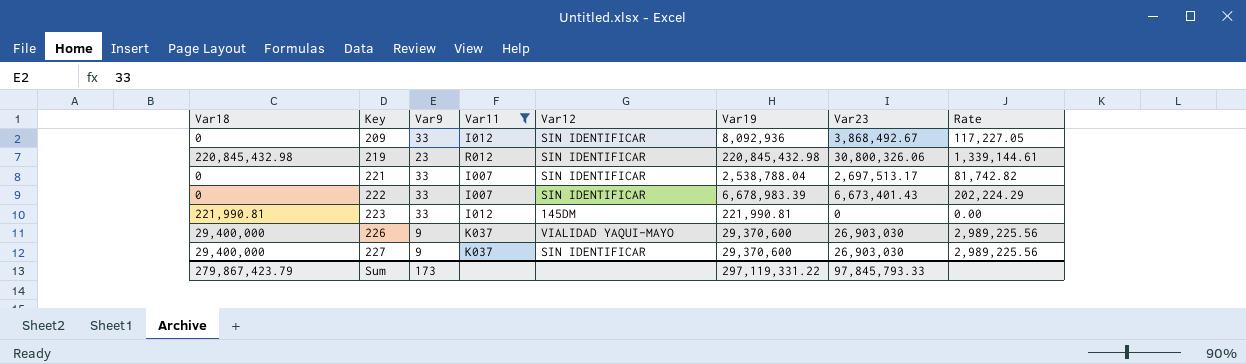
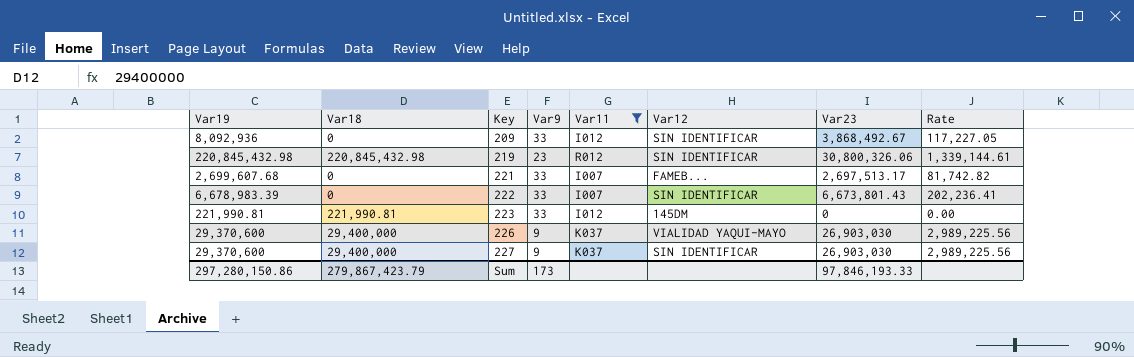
column Var19 | position: 6 -> 1
221 | Var19: 2,538,788.04 -> 2,699,607.68
221 | Var12: SIN IDENTIFICAR -> FAMEB...
222 | Var23: 6,673,401.43 -> 6,673,801.43
222 | Rate: 202,224.29 -> 202,236.41
Sum | Var19: 297,119,331.22 -> 297,280,150.86
Sum | Var23: 97,845,793.33 -> 97,846,193.33

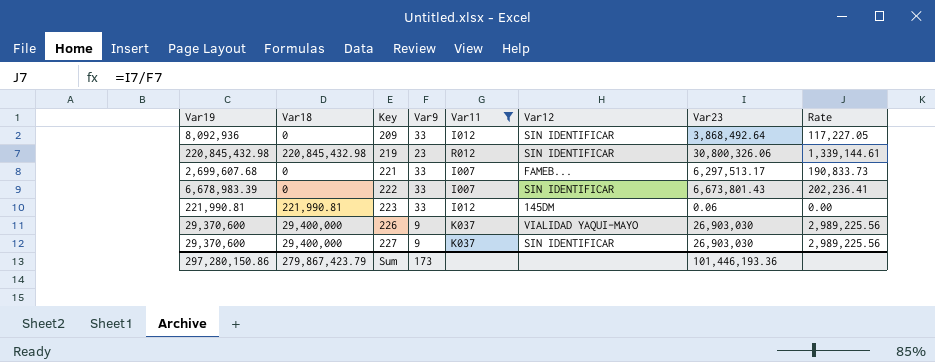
209 | Var23: 3,868,492.67 -> 3,868,492.64
221 | Var23: 2,697,513.17 -> 6,297,513.17
221 | Rate: 81,742.82 -> 190,833.73
223 | Var23: 0 -> 0.06
Sum | Var23: 97,846,193.33 -> 101,446,193.36

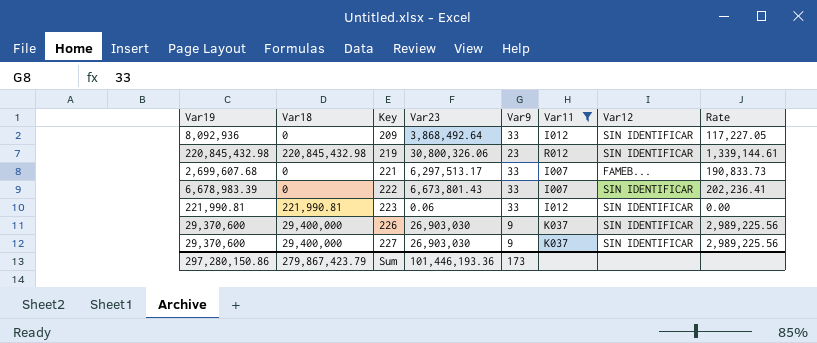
column Var23 | position: 7 -> 4
223 | Var12: 145DM -> SIN IDENTIFICAR
226 | Var12: VIALIDAD YAQUI-MAYO -> SIN IDENTIFICAR

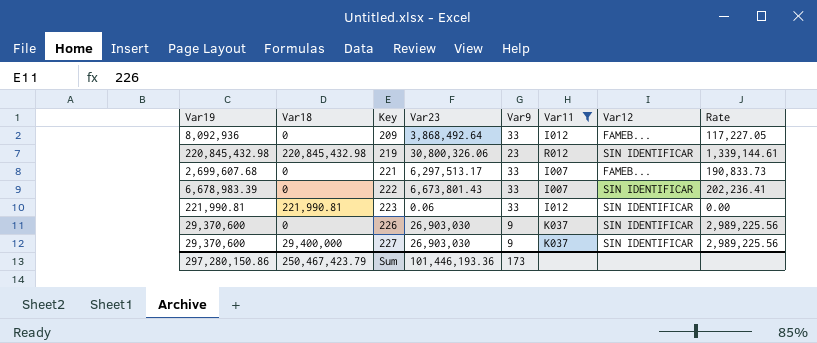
209 | Var12: SIN IDENTIFICAR -> FAMEB...
226 | Var18: 29,400,000 -> 0
Sum | Var18: 279,867,423.79 -> 250,467,423.79

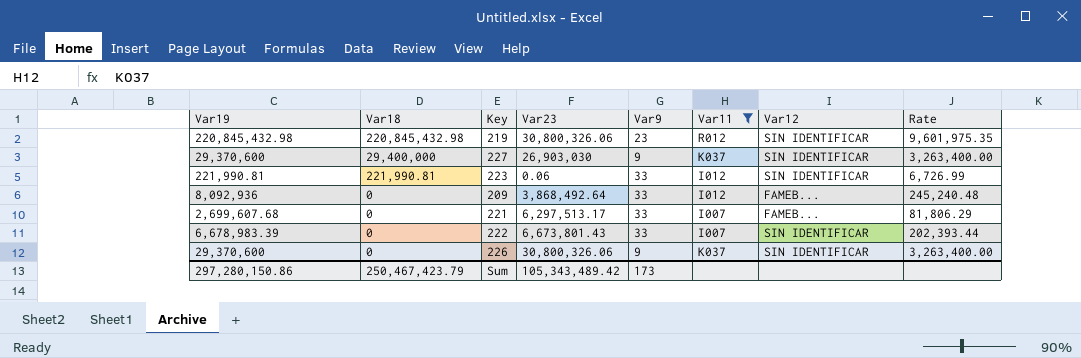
row order: Key ascending -> Var18 descending
column Rate | formula: [Var23] / [Var9] -> [Var19] / [Var9]
226 | Var23: 26,903,030 -> 30,800,326.06
Sum | Var23: 101,446,193.36 -> 105,343,489.42

